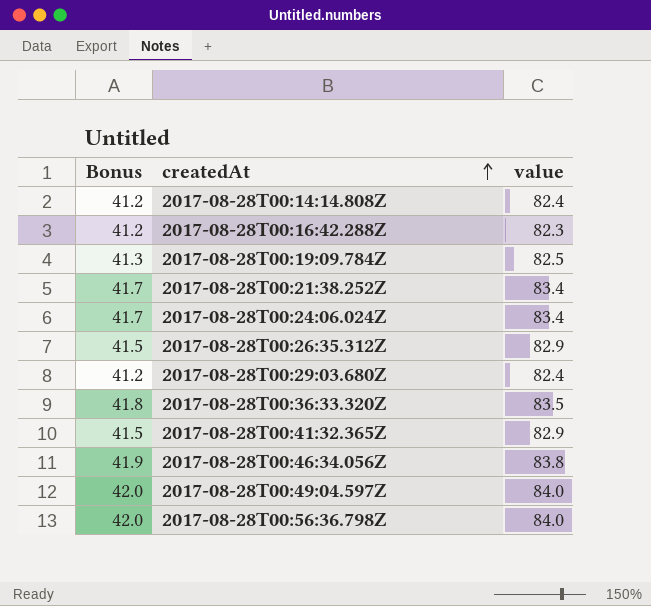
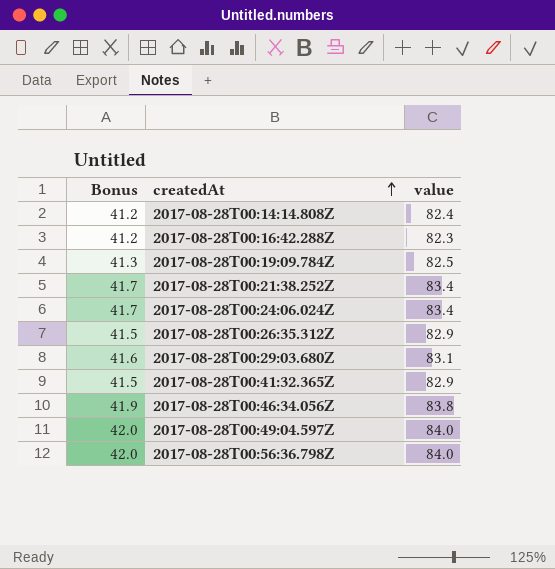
row 2017-08-28T00:36:33.320Z: 41.8 | 83.5 -> none
2017-08-28T00:29:03.680Z | Bonus: 41.2 -> 41.6
2017-08-28T00:29:03.680Z | value: 82.4 -> 83.1

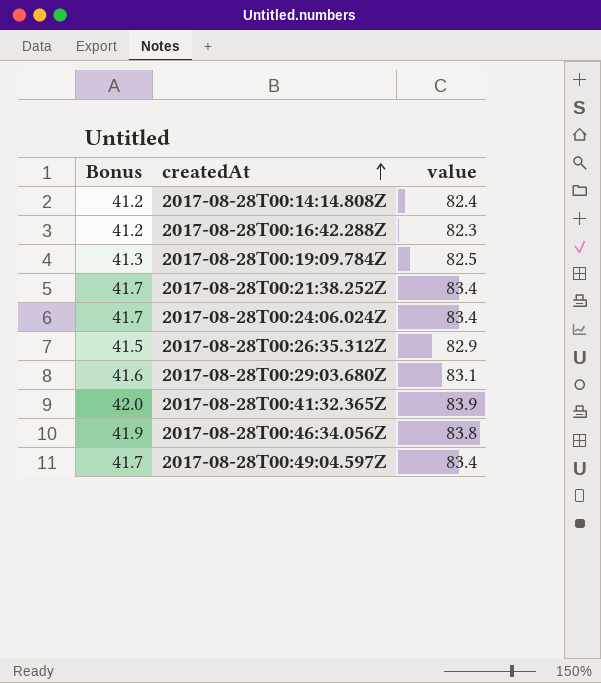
row 2017-08-28T00:56:36.798Z: 42.0 | 84.0 -> none
2017-08-28T00:41:32.365Z | Bonus: 41.5 -> 42.0
2017-08-28T00:41:32.365Z | value: 82.9 -> 83.9
2017-08-28T00:49:04.597Z | Bonus: 42.0 -> 41.7
2017-08-28T00:49:04.597Z | value: 84.0 -> 83.4

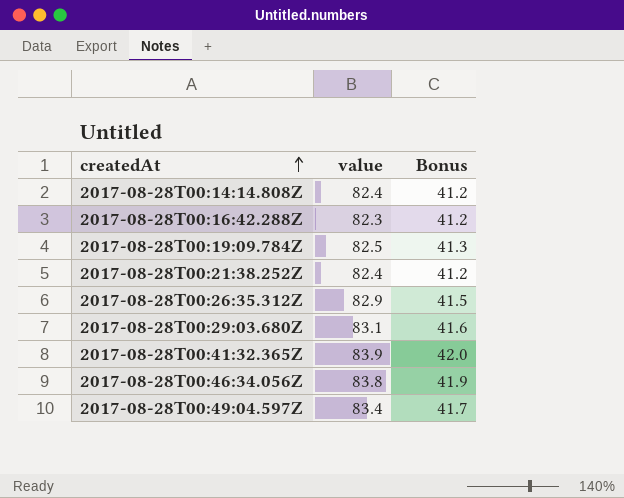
column Bonus | position: 1 -> 3
row 2017-08-28T00:24:06.024Z: 41.7 | 83.4 -> none
2017-08-28T00:21:38.252Z | value: 83.4 -> 82.4
2017-08-28T00:21:38.252Z | Bonus: 41.7 -> 41.2

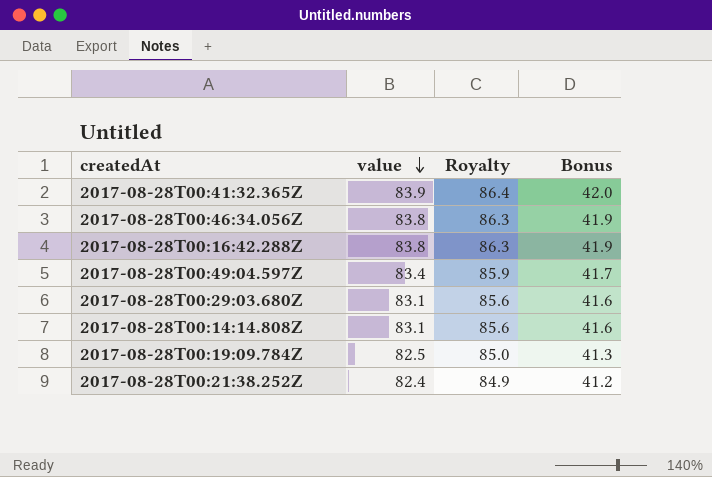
row order: createdAt ascending -> value descending
column Royalty | formula: none -> [value] * 1.03
row 2017-08-28T00:26:35.312Z: 82.9 | 41.5 -> none
2017-08-28T00:16:42.288Z | value: 82.3 -> 83.8
2017-08-28T00:16:42.288Z | Bonus: 41.2 -> 41.9
2017-08-28T00:14:14.808Z | value: 82.4 -> 83.1
2017-08-28T00:14:14.808Z | Bonus: 41.2 -> 41.6

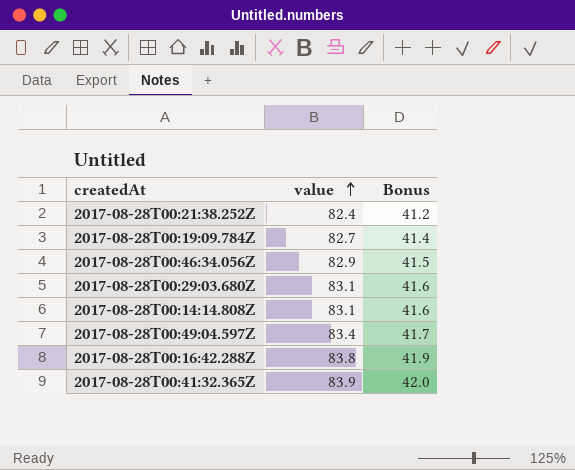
row order: value descending -> value ascending
column Royalty | formula: [value] * 1.03 -> none
2017-08-28T00:19:09.784Z | value: 82.5 -> 82.7
2017-08-28T00:19:09.784Z | Bonus: 41.3 -> 41.4
2017-08-28T00:46:34.056Z | value: 83.8 -> 82.9
2017-08-28T00:46:34.056Z | Bonus: 41.9 -> 41.5

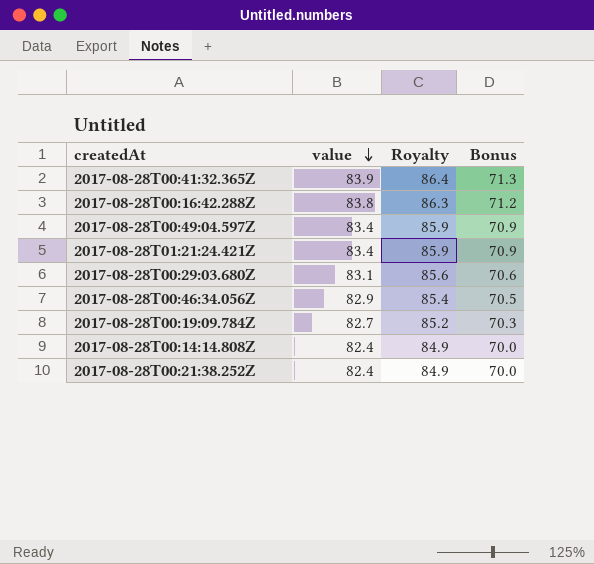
row order: value ascending -> value descending
column Royalty | formula: none -> [value] * 1.03
column Bonus | formula: [value] * 0.5 -> [value] * 0.85
row 2017-08-28T01:21:24.421Z: none -> 83.4 | 85.9 | 70.9
2017-08-28T00:14:14.808Z | value: 83.1 -> 82.4

